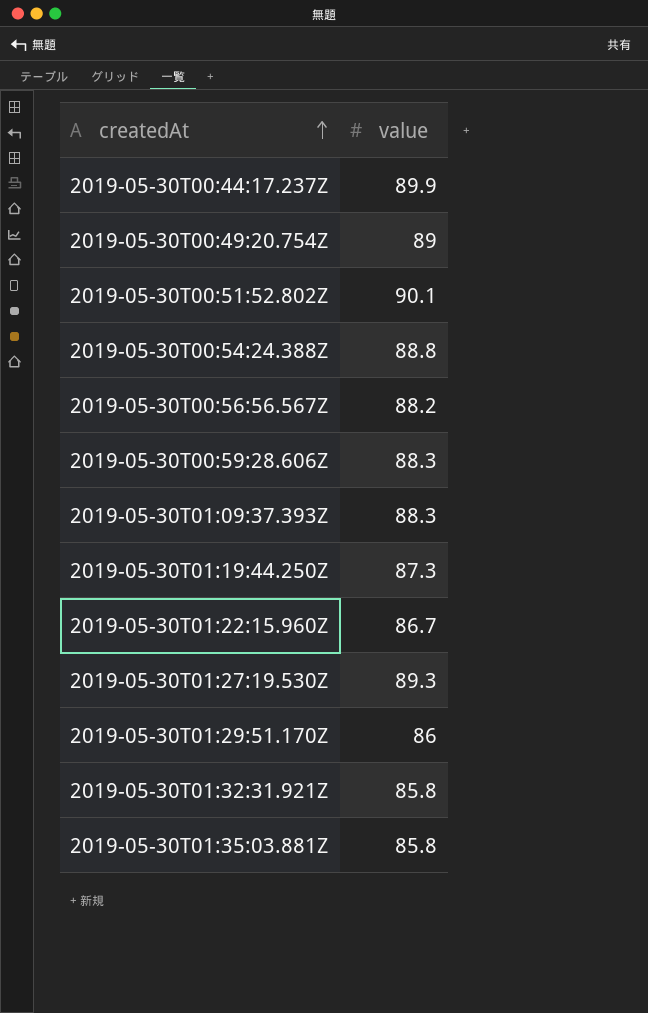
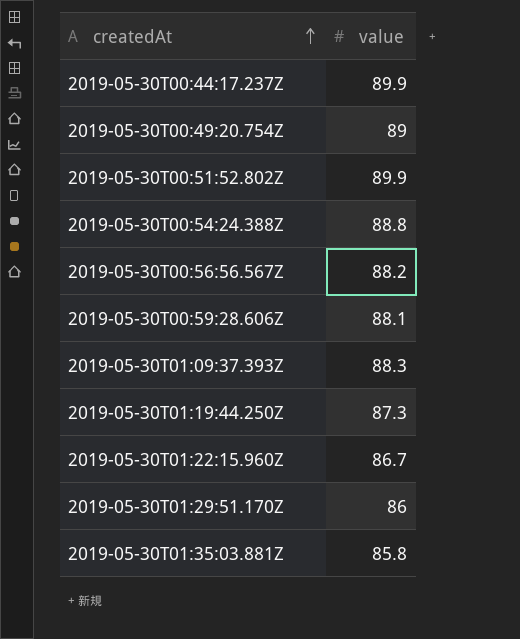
row 2019-05-30T01:27:19.530Z: 89.3 -> none
row 2019-05-30T01:32:31.921Z: 85.8 -> none
2019-05-30T00:51:52.802Z | value: 90.1 -> 89.9
2019-05-30T00:59:28.606Z | value: 88.3 -> 88.1

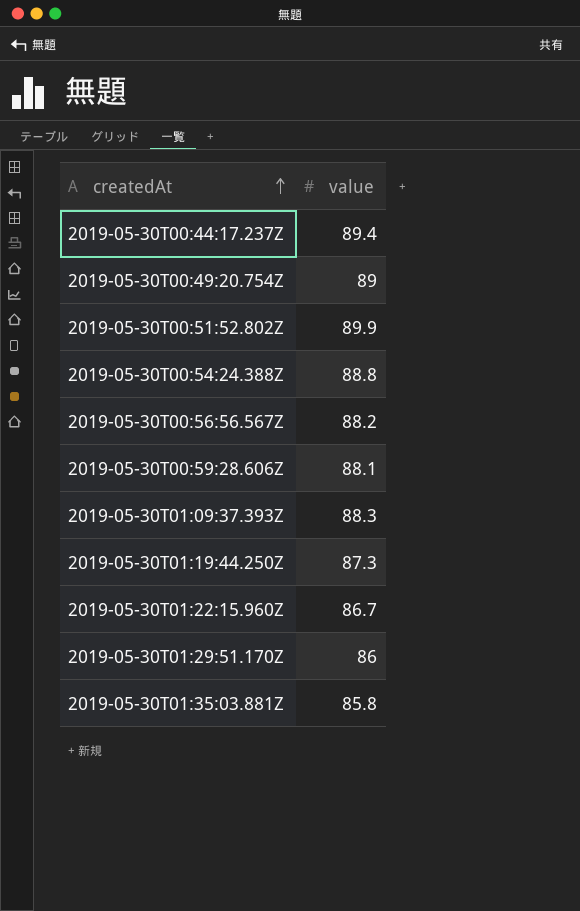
2019-05-30T00:44:17.237Z | value: 89.9 -> 89.4

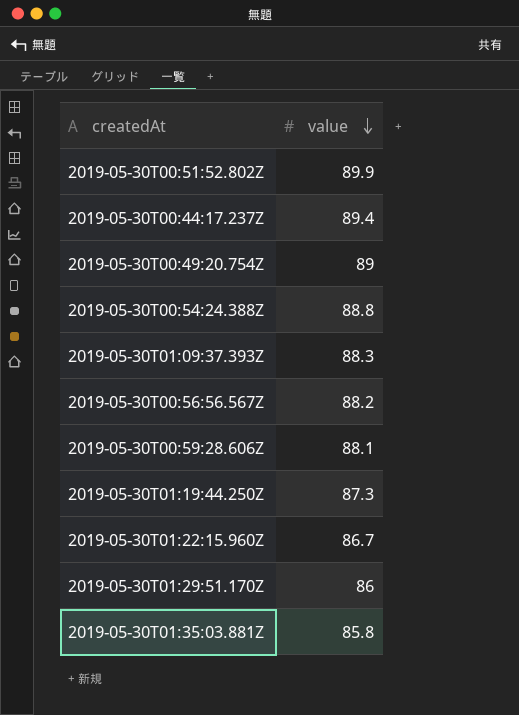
row order: createdAt ascending -> value descending

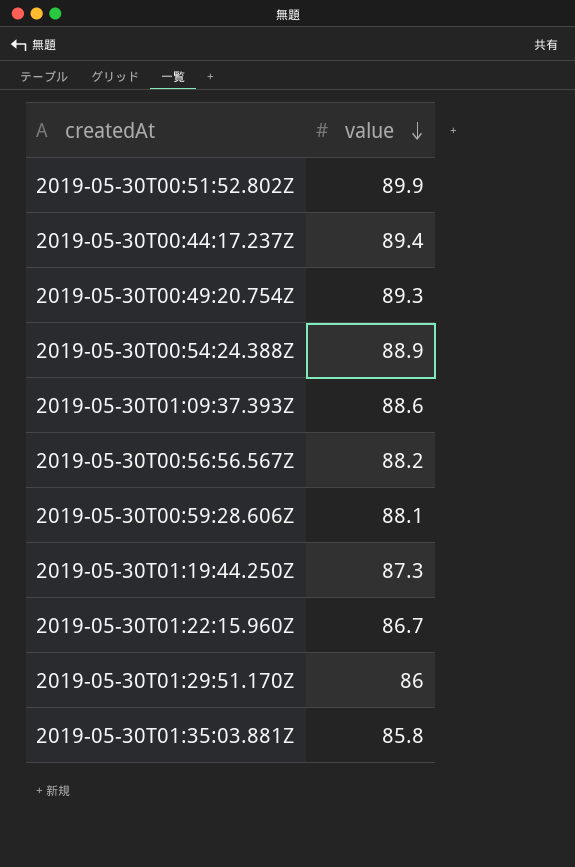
2019-05-30T00:49:20.754Z | value: 89 -> 89.3
2019-05-30T00:54:24.388Z | value: 88.8 -> 88.9
2019-05-30T01:09:37.393Z | value: 88.3 -> 88.6

